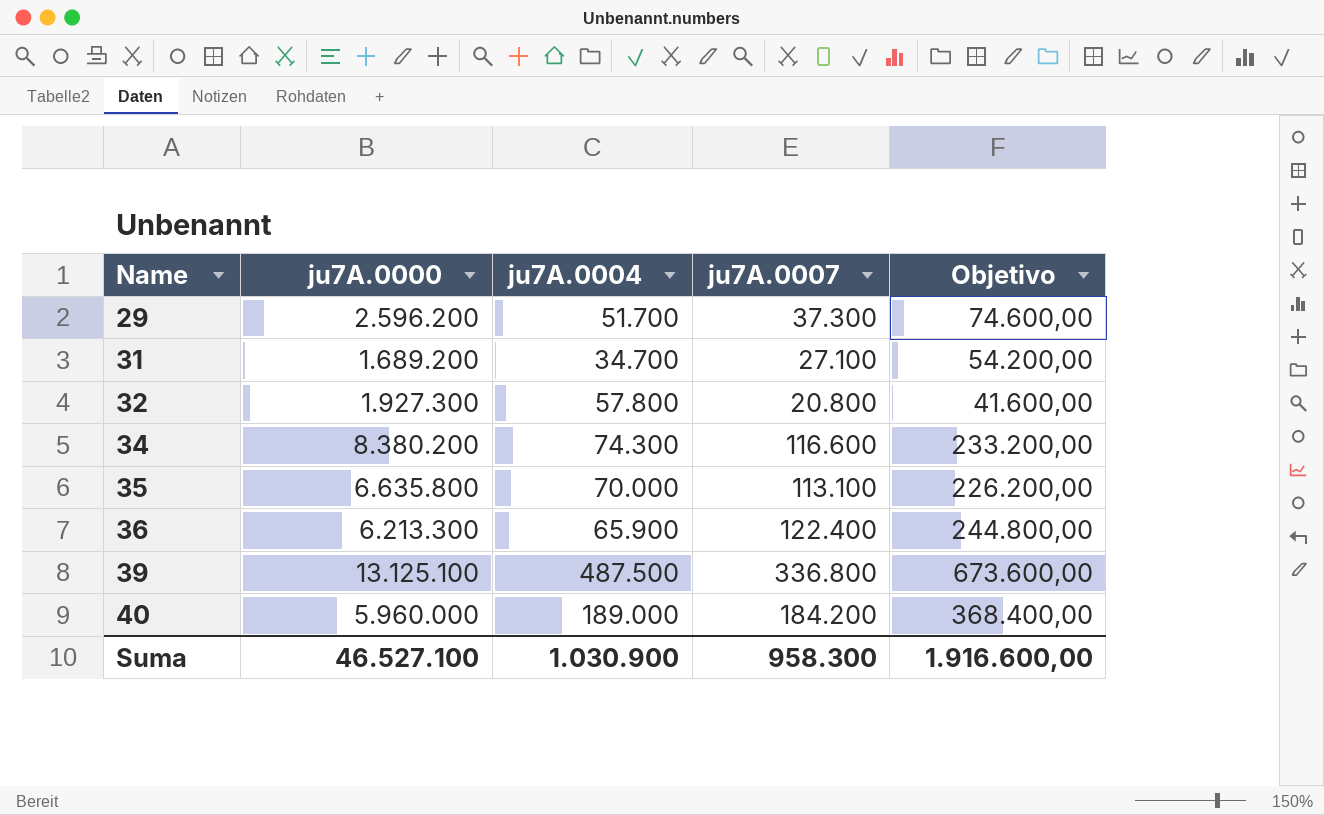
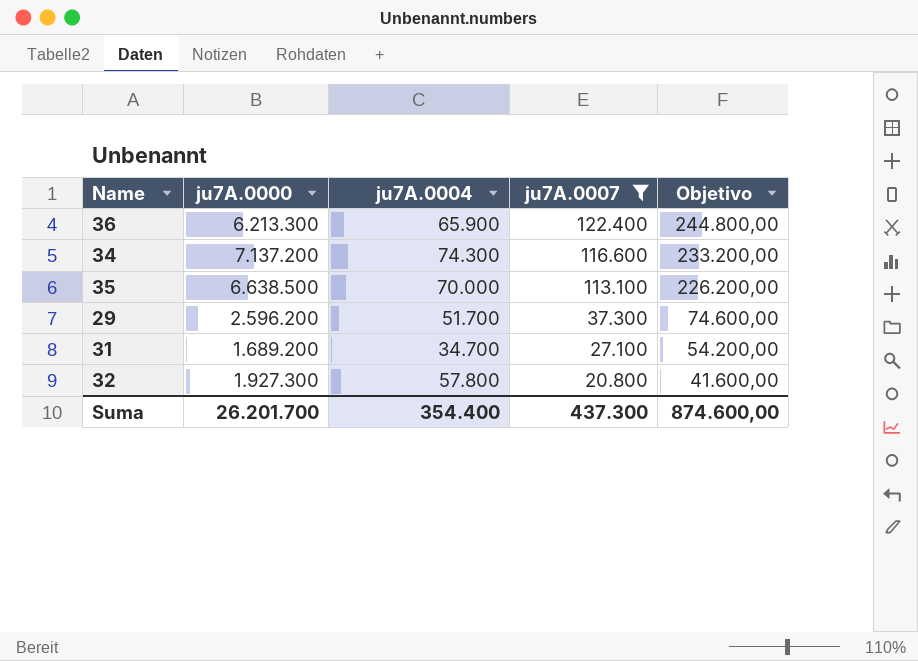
filter: none -> ju7A.0007 <= 122.400
row order: Name ascending -> ju7A.0007 descending
34 | ju7A.0000: 8.380.200 -> 7.137.200
35 | ju7A.0000: 6.635.800 -> 6.638.500
Suma | ju7A.0000: 46.527.100 -> 26.201.700
Suma | ju7A.0004: 1.030.900 -> 354.400
Suma | ju7A.0007: 958.300 -> 437.300
Suma | Objetivo: 1.916.600,00 -> 874.600,00

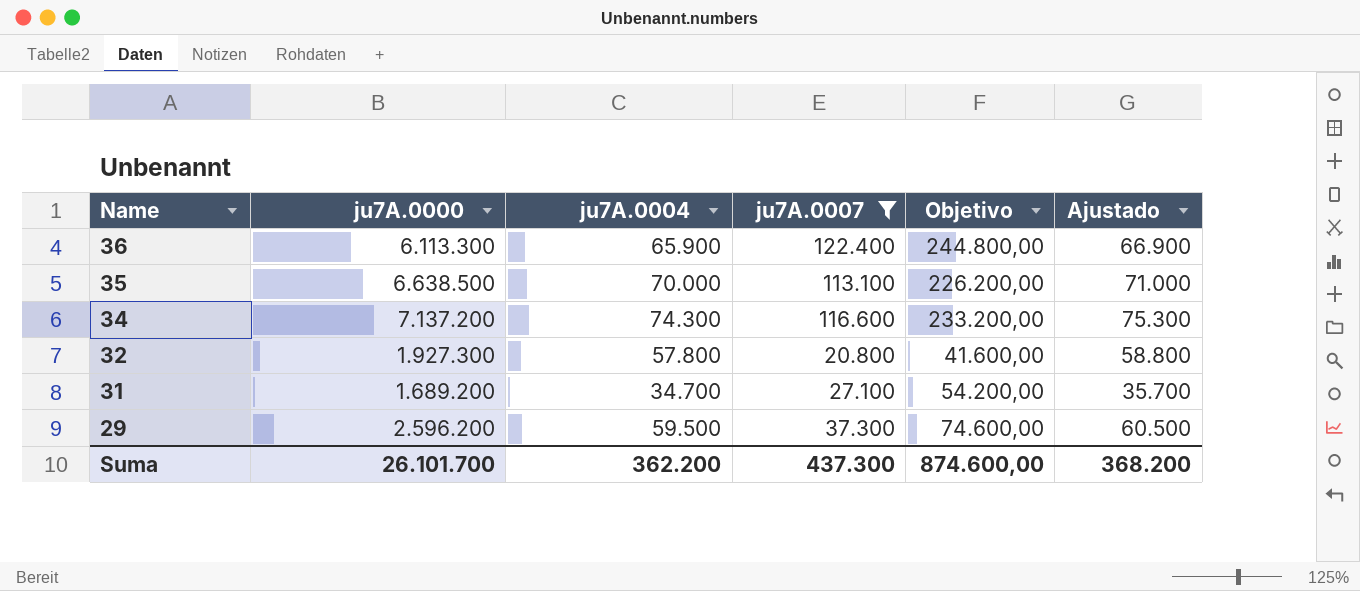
row order: ju7A.0007 descending -> Name descending
column Ajustado | formula: none -> [ju7A.0004] + 1000
36 | ju7A.0000: 6.213.300 -> 6.113.300
29 | ju7A.0004: 51.700 -> 59.500
Suma | ju7A.0000: 26.201.700 -> 26.101.700
Suma | ju7A.0004: 354.400 -> 362.200

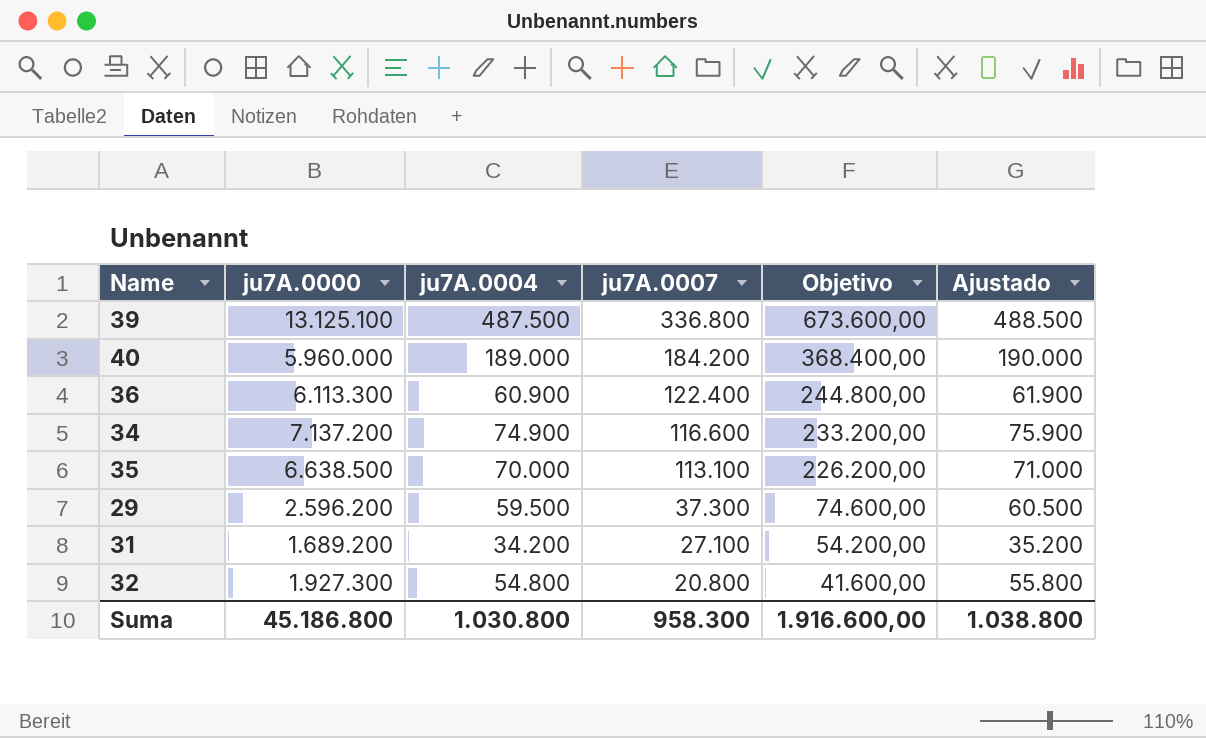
filter: ju7A.0007 <= 122.400 -> none
row order: Name descending -> ju7A.0007 descending
36 | ju7A.0004: 65.900 -> 60.900
36 | Ajustado: 66.900 -> 61.900
34 | ju7A.0004: 74.300 -> 74.900
34 | Ajustado: 75.300 -> 75.900
31 | ju7A.0004: 34.700 -> 34.200
31 | Ajustado: 35.700 -> 35.200
32 | ju7A.0004: 57.800 -> 54.800
32 | Ajustado: 58.800 -> 55.800
Suma | ju7A.0000: 26.101.700 -> 45.186.800
Suma | ju7A.0004: 362.200 -> 1.030.800
Suma | ju7A.0007: 437.300 -> 958.300
Suma | Objetivo: 874.600,00 -> 1.916.600,00
Suma | Ajustado: 368.200 -> 1.038.800

